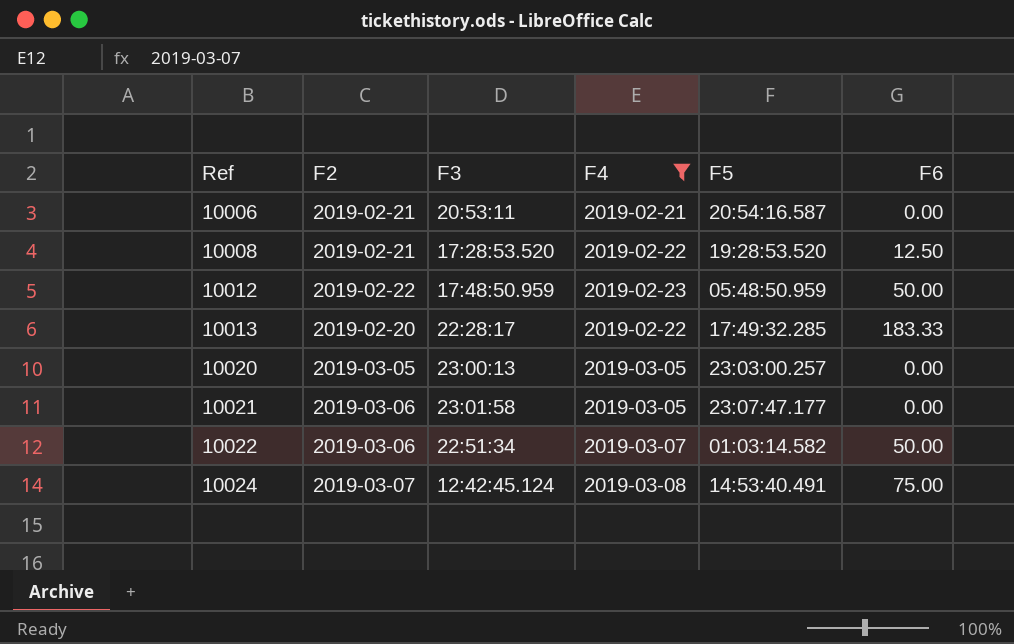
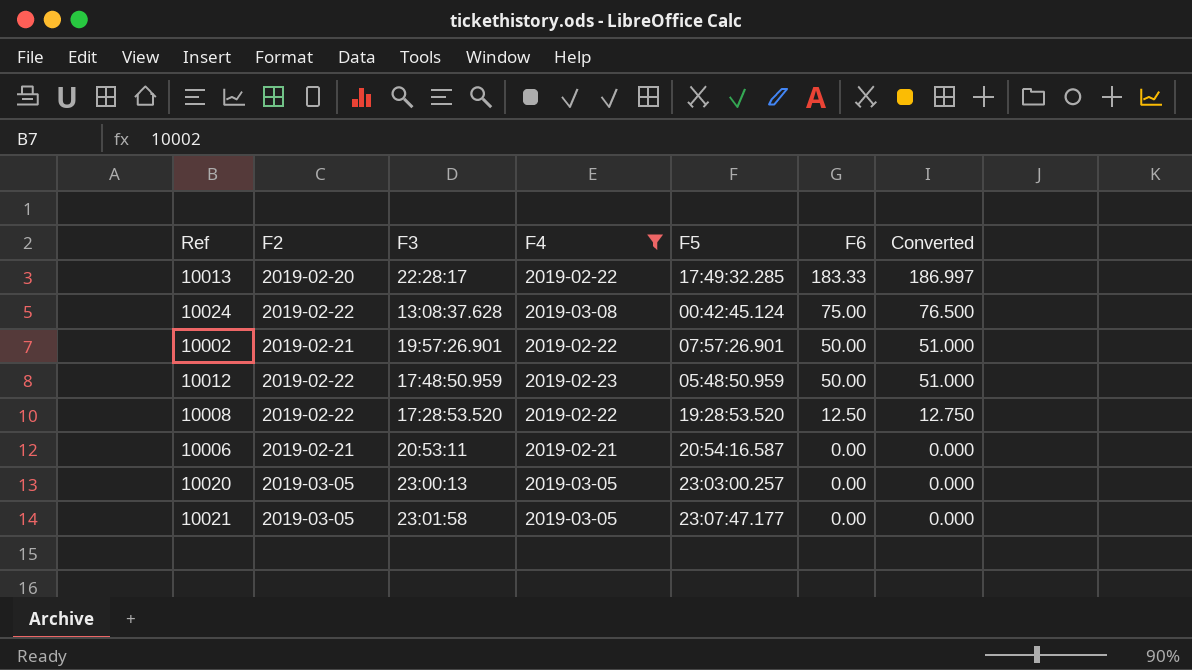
row order: Ref ascending -> F6 descending
column Converted | formula: none -> [F6] * 1.02
row 10022: 2019-03-06 | 22:51:34 | 2019-03-07 | 01:03:14.582 | 50.00 -> none
10024 | F2: 2019-03-07 -> 2019-02-22
10024 | F3: 12:42:45.124 -> 13:08:37.628
10024 | F5: 14:53:40.491 -> 00:42:45.124
row 10002: none -> 2019-02-21 | 19:57:26.901 | 2019-02-22 | 07:57:26.901 | 50.00 | 51.000
10008 | F2: 2019-02-21 -> 2019-02-22
10021 | F2: 2019-03-06 -> 2019-03-05

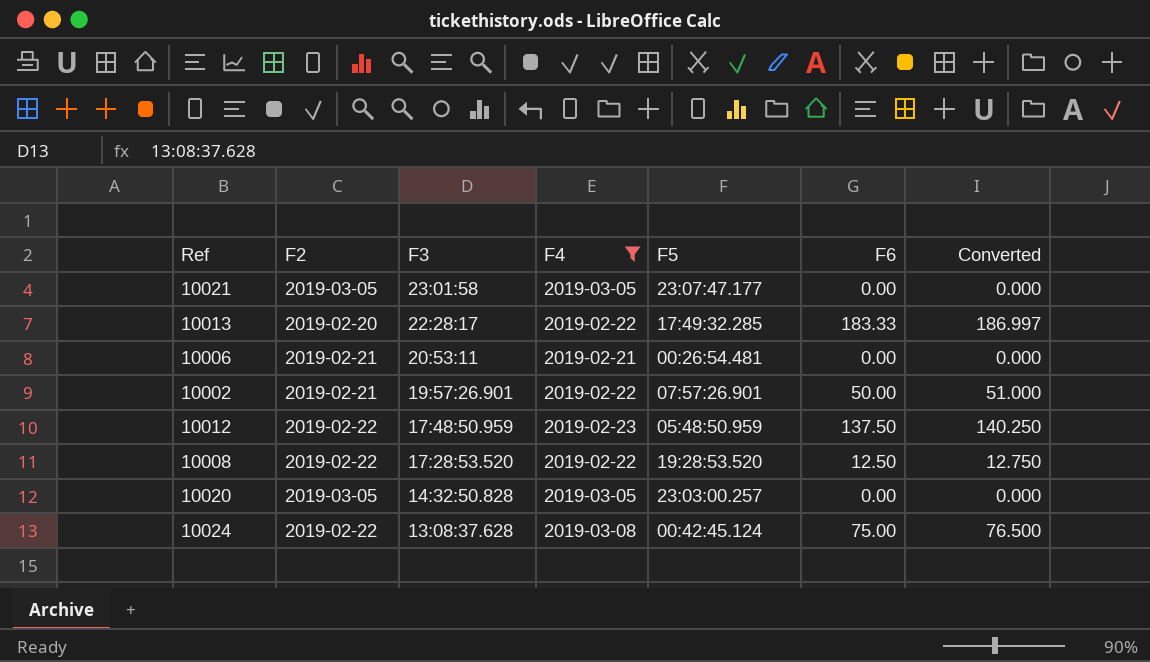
row order: F6 descending -> F3 descending
10006 | F5: 20:54:16.587 -> 00:26:54.481
10012 | F6: 50.00 -> 137.50
10012 | Converted: 51.000 -> 140.250
10020 | F3: 23:00:13 -> 14:32:50.828

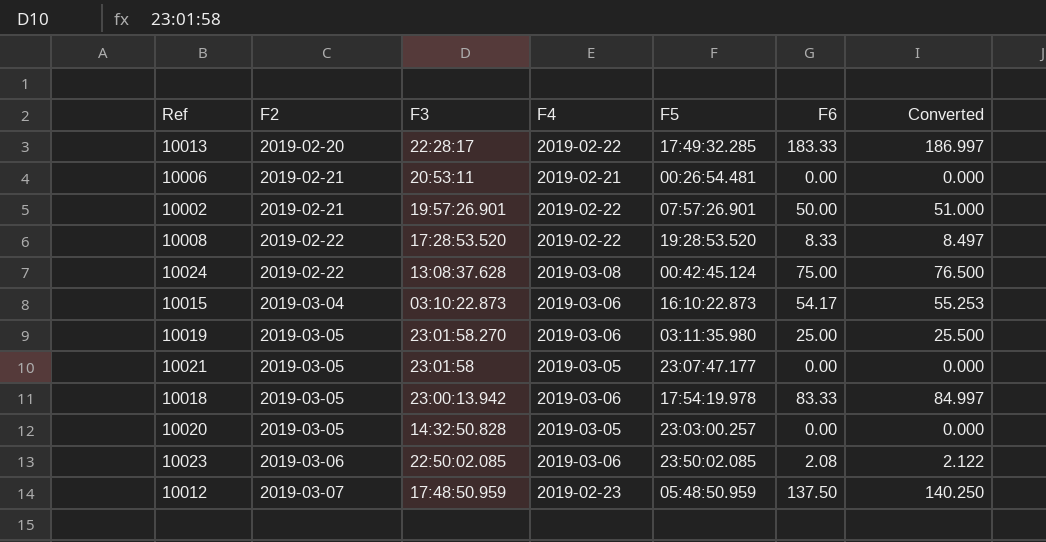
filter: F4 != 2019-03-06 -> none
row order: F3 descending -> F2 ascending
10008 | F6: 12.50 -> 8.33
10008 | Converted: 12.750 -> 8.497
10012 | F2: 2019-02-22 -> 2019-03-07

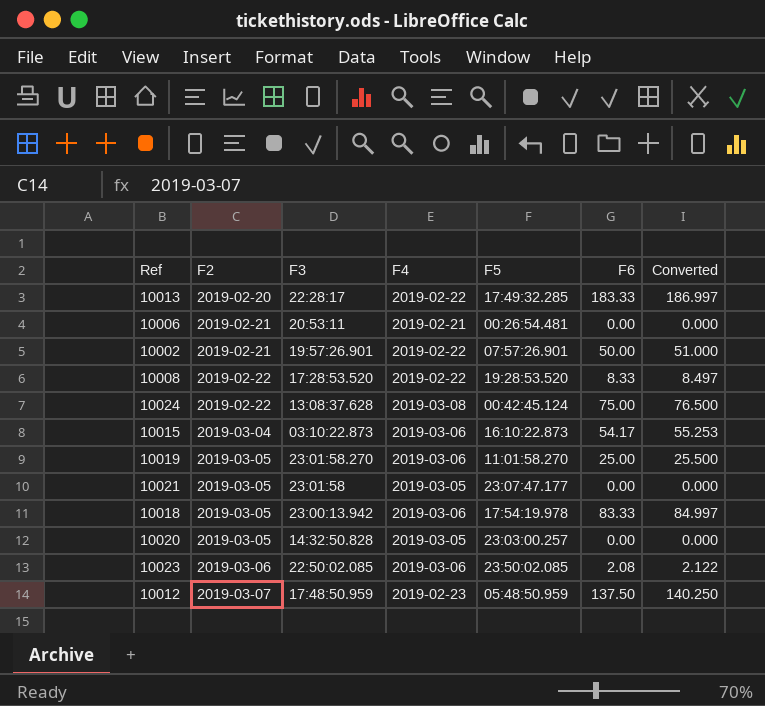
10019 | F5: 03:11:35.980 -> 11:01:58.270

